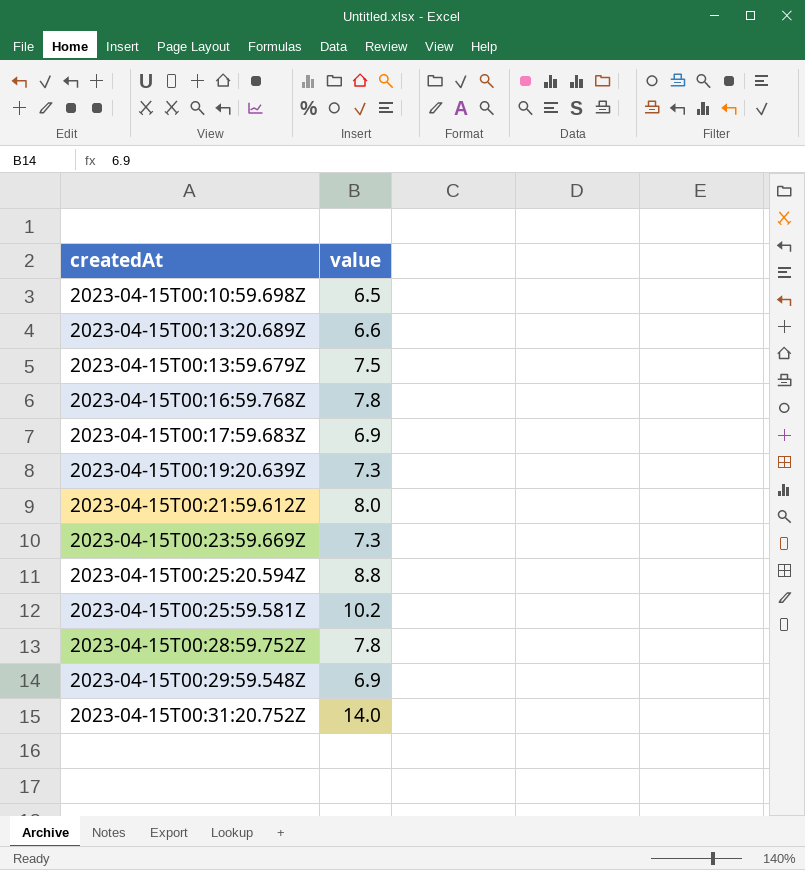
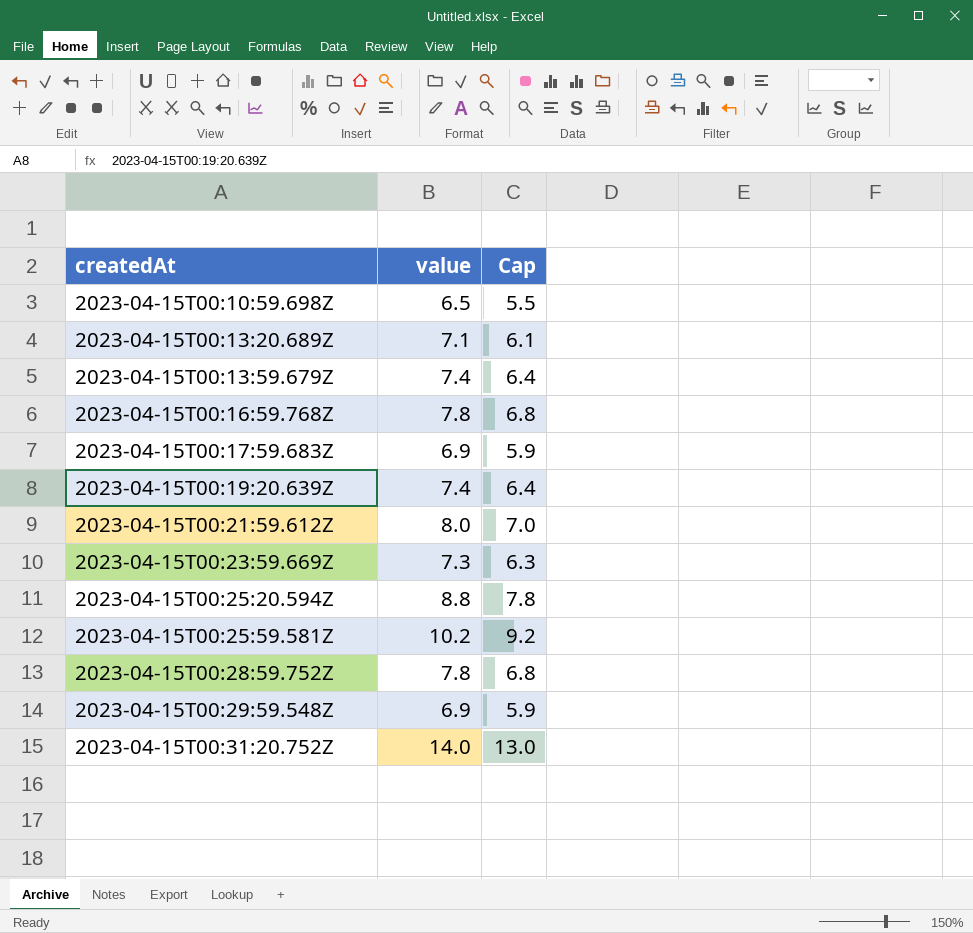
column Cap | formula: none -> [value] - 1
2023-04-15T00:13:20.689Z | value: 6.6 -> 7.1
2023-04-15T00:13:59.679Z | value: 7.5 -> 7.4
2023-04-15T00:19:20.639Z | value: 7.3 -> 7.4

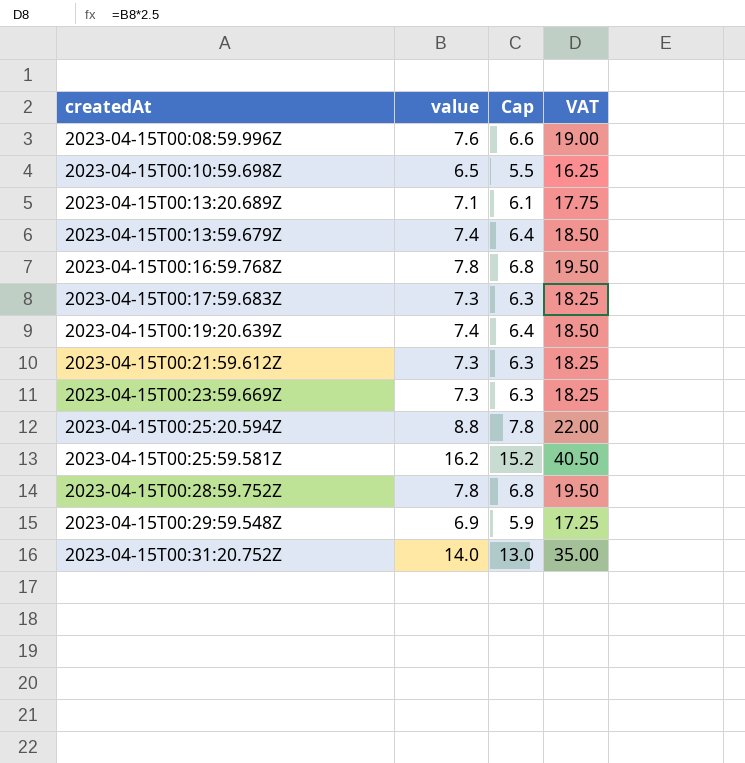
column VAT | formula: none -> [value] * 2.5
row 2023-04-15T00:08:59.996Z: none -> 7.6 | 6.6 | 19.00
2023-04-15T00:17:59.683Z | value: 6.9 -> 7.3
2023-04-15T00:17:59.683Z | Cap: 5.9 -> 6.3
2023-04-15T00:21:59.612Z | value: 8.0 -> 7.3
2023-04-15T00:21:59.612Z | Cap: 7.0 -> 6.3
2023-04-15T00:25:59.581Z | value: 10.2 -> 16.2
2023-04-15T00:25:59.581Z | Cap: 9.2 -> 15.2

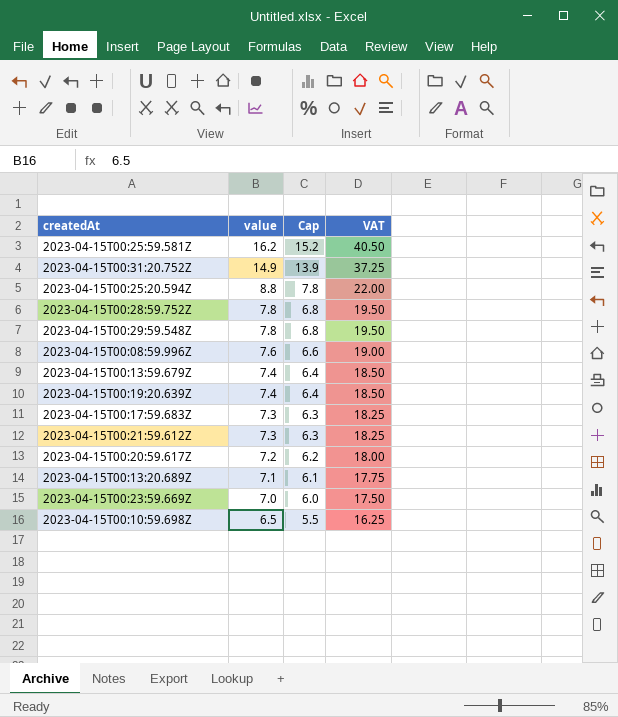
row order: createdAt ascending -> value descending
row 2023-04-15T00:16:59.768Z: 7.8 | 6.8 | 19.50 -> none
2023-04-15T00:31:20.752Z | value: 14.0 -> 14.9
2023-04-15T00:31:20.752Z | Cap: 13.0 -> 13.9
2023-04-15T00:31:20.752Z | VAT: 35.00 -> 37.25
2023-04-15T00:29:59.548Z | value: 6.9 -> 7.8
2023-04-15T00:29:59.548Z | Cap: 5.9 -> 6.8
2023-04-15T00:29:59.548Z | VAT: 17.25 -> 19.50
row 2023-04-15T00:20:59.617Z: none -> 7.2 | 6.2 | 18.00
2023-04-15T00:23:59.669Z | value: 7.3 -> 7.0
2023-04-15T00:23:59.669Z | Cap: 6.3 -> 6.0
2023-04-15T00:23:59.669Z | VAT: 18.25 -> 17.50

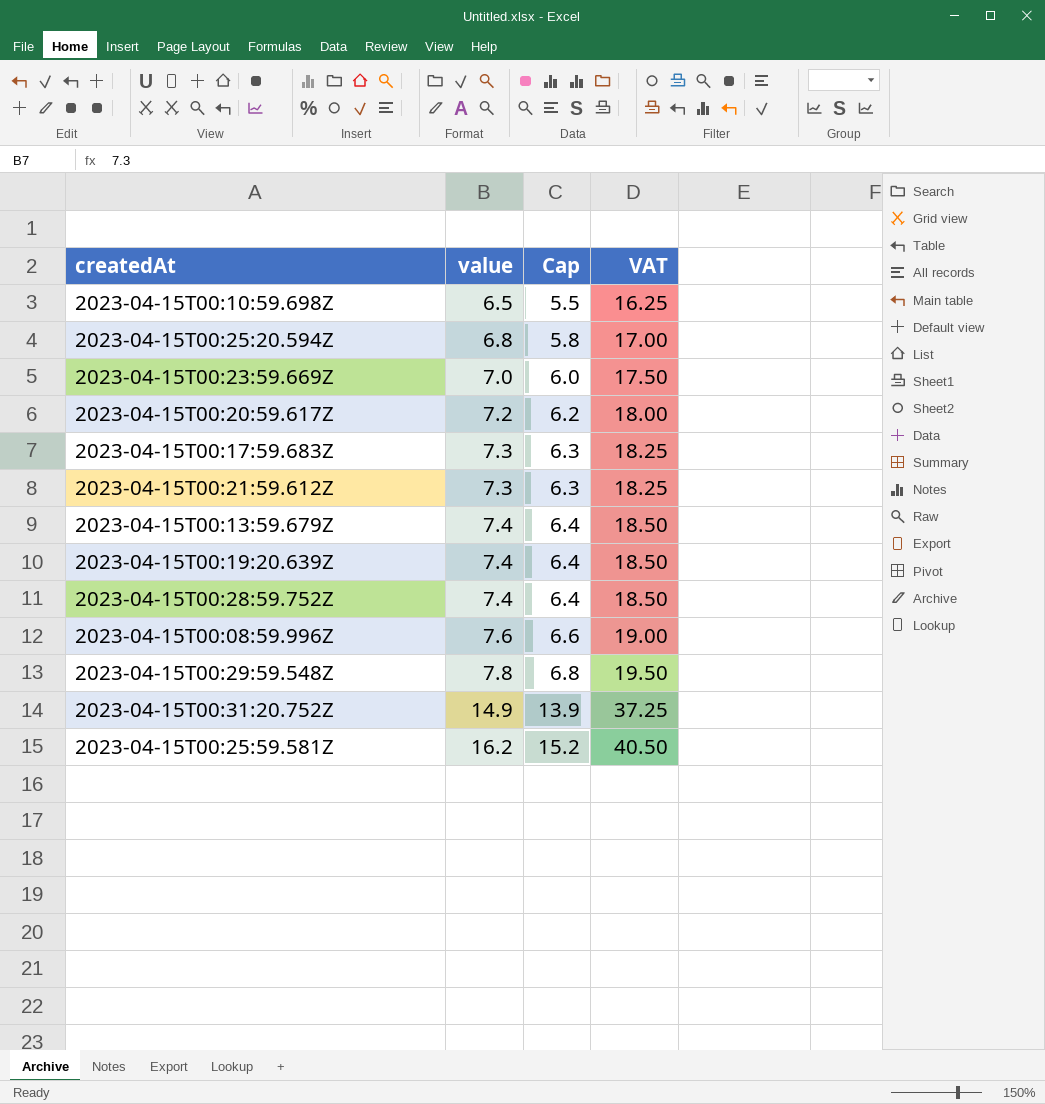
row order: value descending -> value ascending
row 2023-04-15T00:13:20.689Z: 7.1 | 6.1 | 17.75 -> none
2023-04-15T00:25:20.594Z | value: 8.8 -> 6.8
2023-04-15T00:25:20.594Z | Cap: 7.8 -> 5.8
2023-04-15T00:25:20.594Z | VAT: 22.00 -> 17.00
2023-04-15T00:28:59.752Z | value: 7.8 -> 7.4
2023-04-15T00:28:59.752Z | Cap: 6.8 -> 6.4
2023-04-15T00:28:59.752Z | VAT: 19.50 -> 18.50

